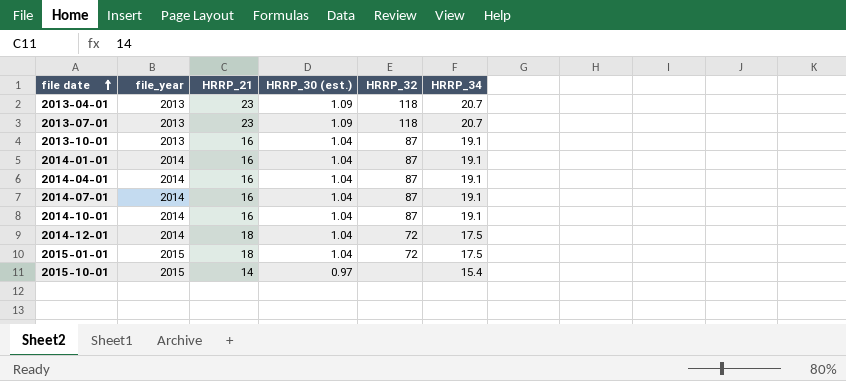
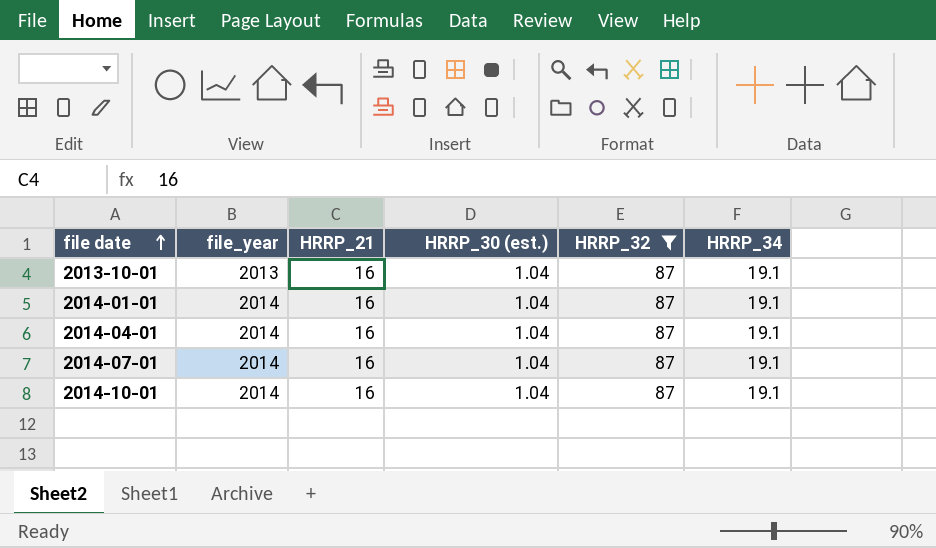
filter: none -> HRRP_32 = 87

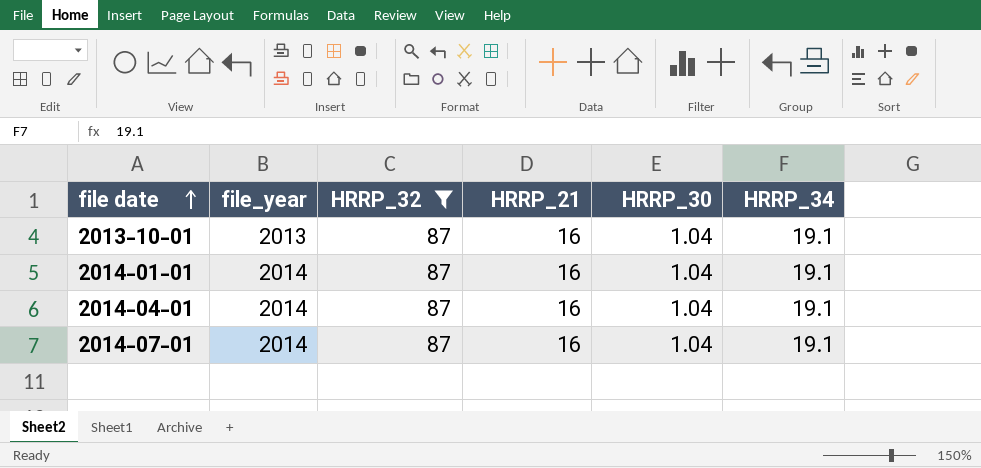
column HRRP_32 | position: 5 -> 3
column name: HRRP_30 (est.) -> HRRP_30
row 2014-10-01: 2014 | 16 | 1.04 | 87 | 19.1 -> none

